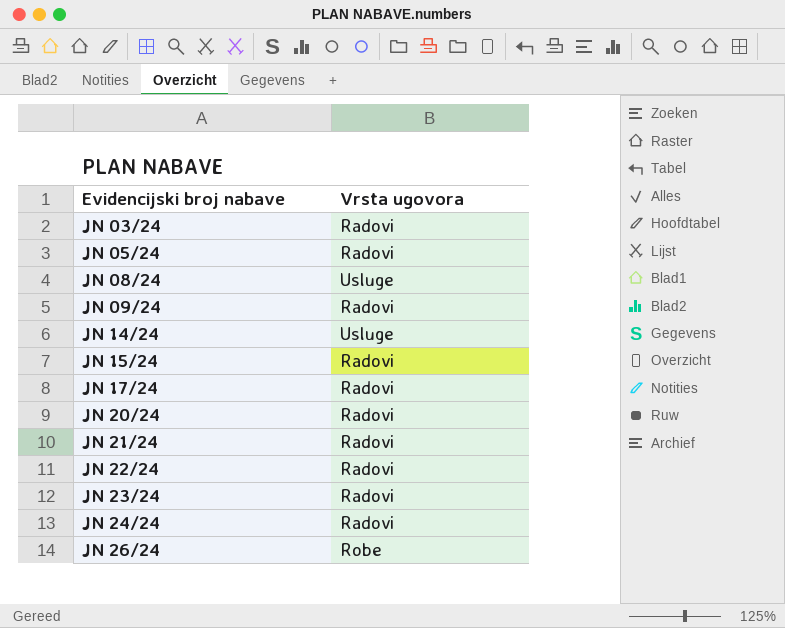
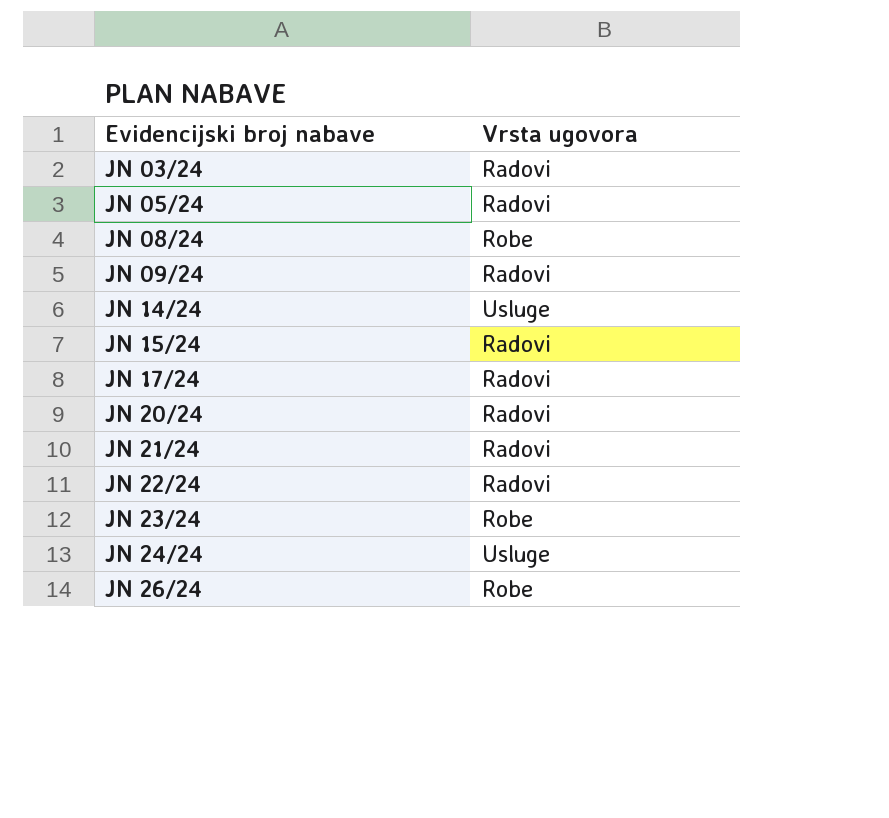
JN 08/24 | Vrsta ugovora: Usluge -> Robe
JN 23/24 | Vrsta ugovora: Radovi -> Robe
JN 24/24 | Vrsta ugovora: Radovi -> Usluge

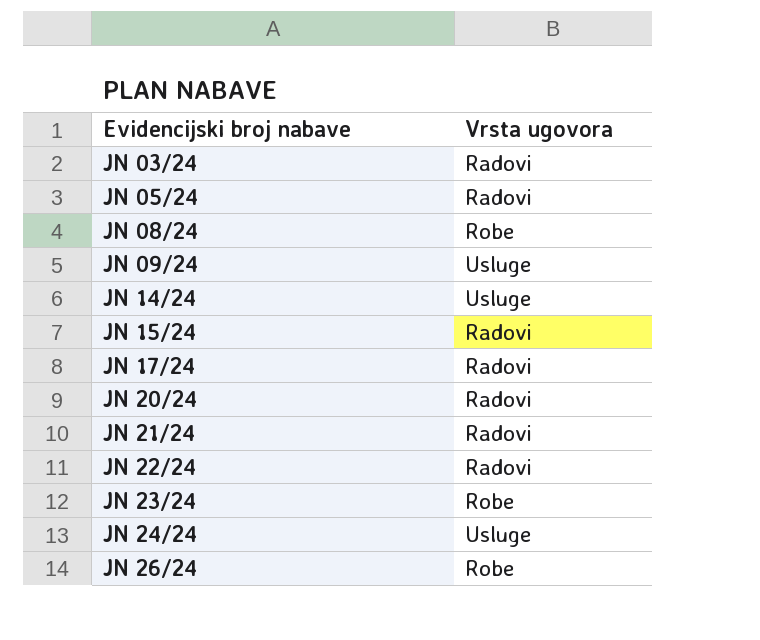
JN 09/24 | Vrsta ugovora: Radovi -> Usluge

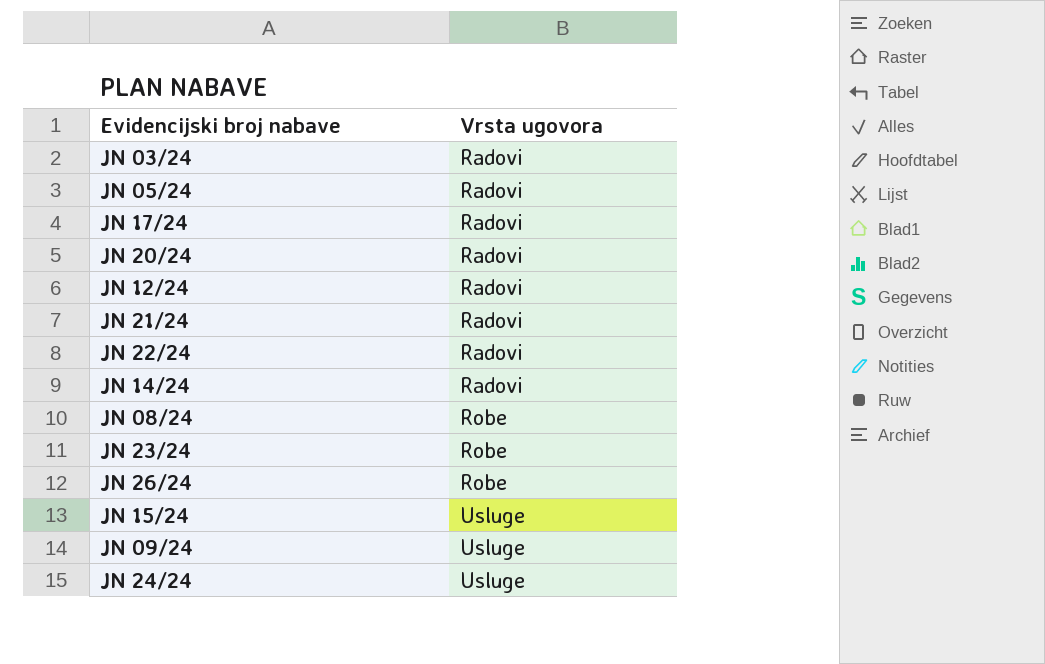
row order: Evidencijski broj nabave ascending -> Vrsta ugovora ascending
row JN 12/24: none -> Radovi
JN 14/24 | Vrsta ugovora: Usluge -> Radovi
JN 15/24 | Vrsta ugovora: Radovi -> Usluge

